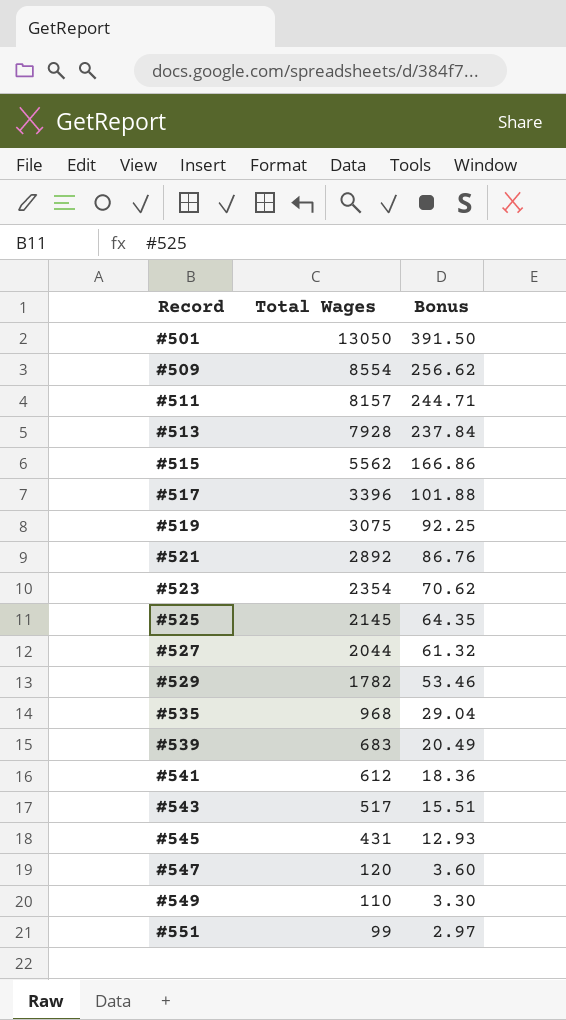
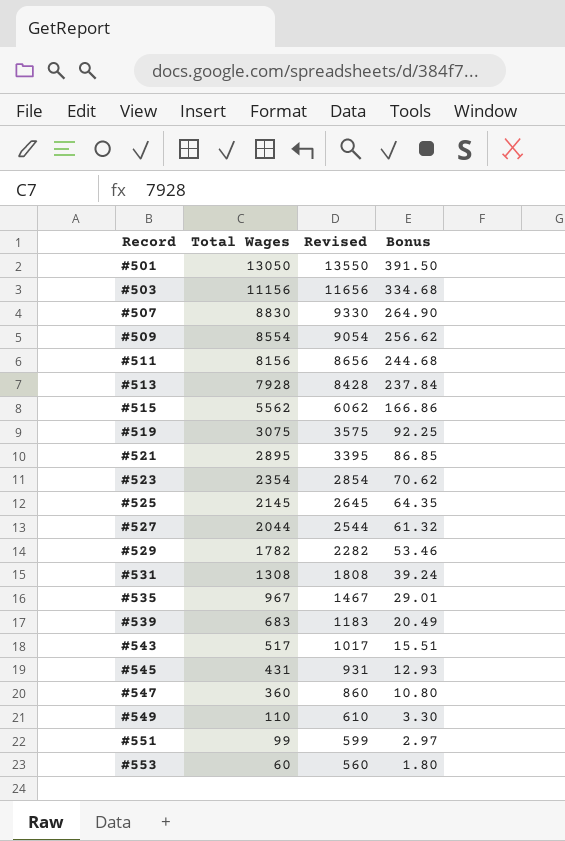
column Revised | formula: none -> [Total Wages] + 500
row #517: 3396 | 101.88 -> none
row #541: 612 | 18.36 -> none
row #503: none -> 11156 | 11656 | 334.68
row #507: none -> 8830 | 9330 | 264.90
#511 | Total Wages: 8157 -> 8156
#511 | Bonus: 244.71 -> 244.68
#521 | Total Wages: 2892 -> 2895
#521 | Bonus: 86.76 -> 86.85
row #531: none -> 1308 | 1808 | 39.24
#535 | Total Wages: 968 -> 967
#535 | Bonus: 29.04 -> 29.01
#547 | Total Wages: 120 -> 360
#547 | Bonus: 3.60 -> 10.80
row #553: none -> 60 | 560 | 1.80

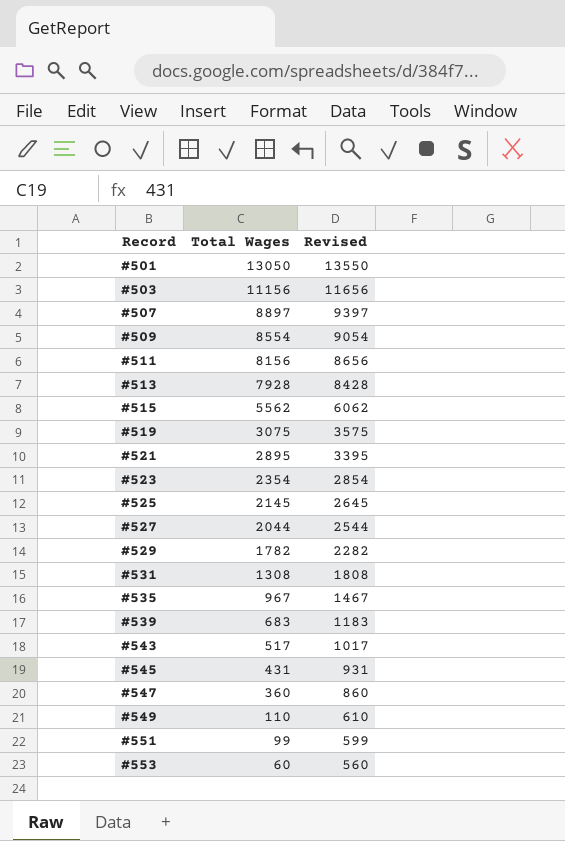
column Bonus | formula: [Total Wages] * 0.03 -> none
#507 | Total Wages: 8830 -> 8897
#507 | Revised: 9330 -> 9397

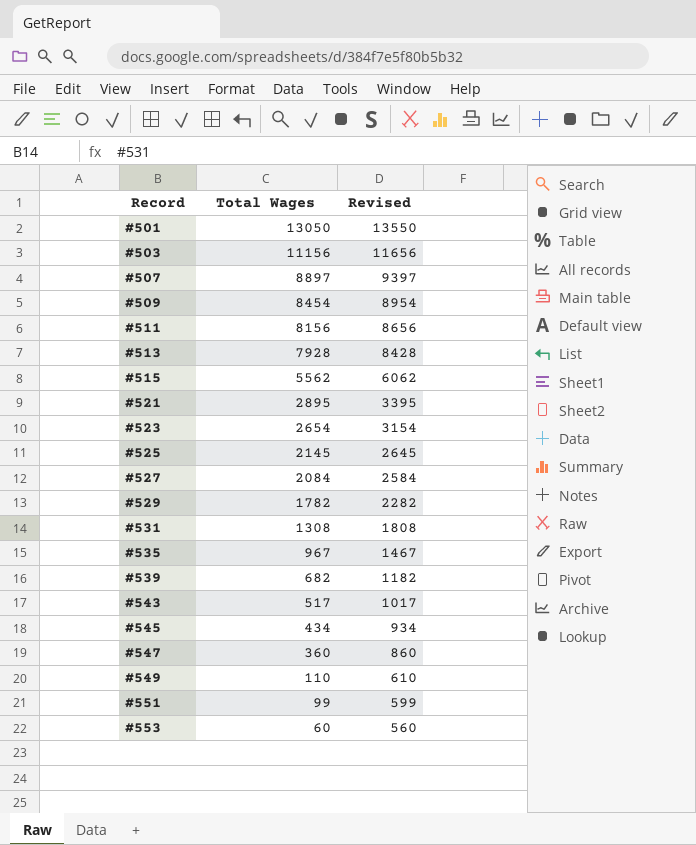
row #519: 3075 | 3575 -> none
#509 | Total Wages: 8554 -> 8454
#509 | Revised: 9054 -> 8954
#523 | Total Wages: 2354 -> 2654
#523 | Revised: 2854 -> 3154
#527 | Total Wages: 2044 -> 2084
#527 | Revised: 2544 -> 2584
#539 | Total Wages: 683 -> 682
#539 | Revised: 1183 -> 1182
#545 | Total Wages: 431 -> 434
#545 | Revised: 931 -> 934

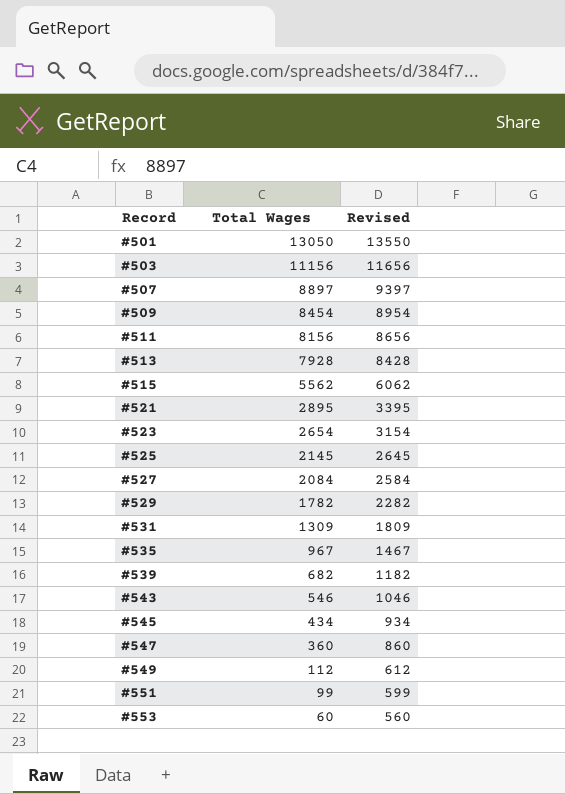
#531 | Total Wages: 1308 -> 1309
#531 | Revised: 1808 -> 1809
#543 | Total Wages: 517 -> 546
#543 | Revised: 1017 -> 1046
#549 | Total Wages: 110 -> 112
#549 | Revised: 610 -> 612

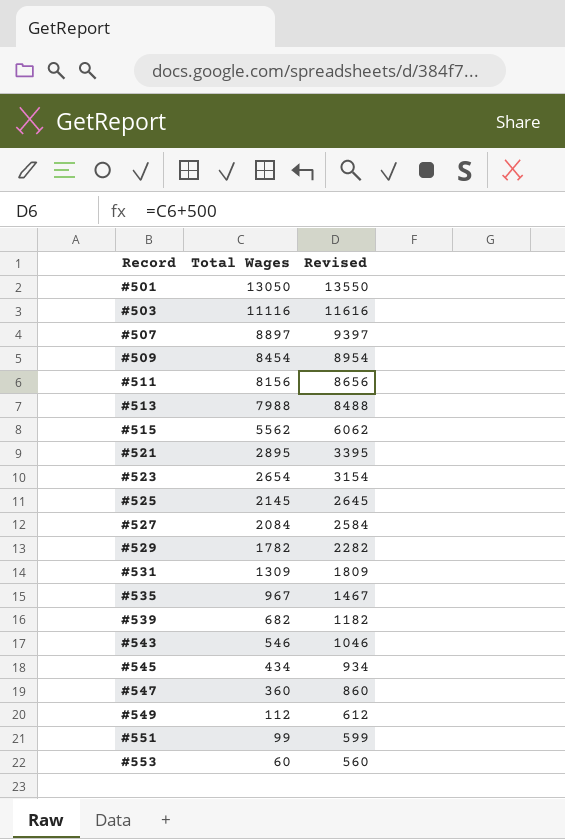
#503 | Total Wages: 11156 -> 11116
#503 | Revised: 11656 -> 11616
#513 | Total Wages: 7928 -> 7988
#513 | Revised: 8428 -> 8488

